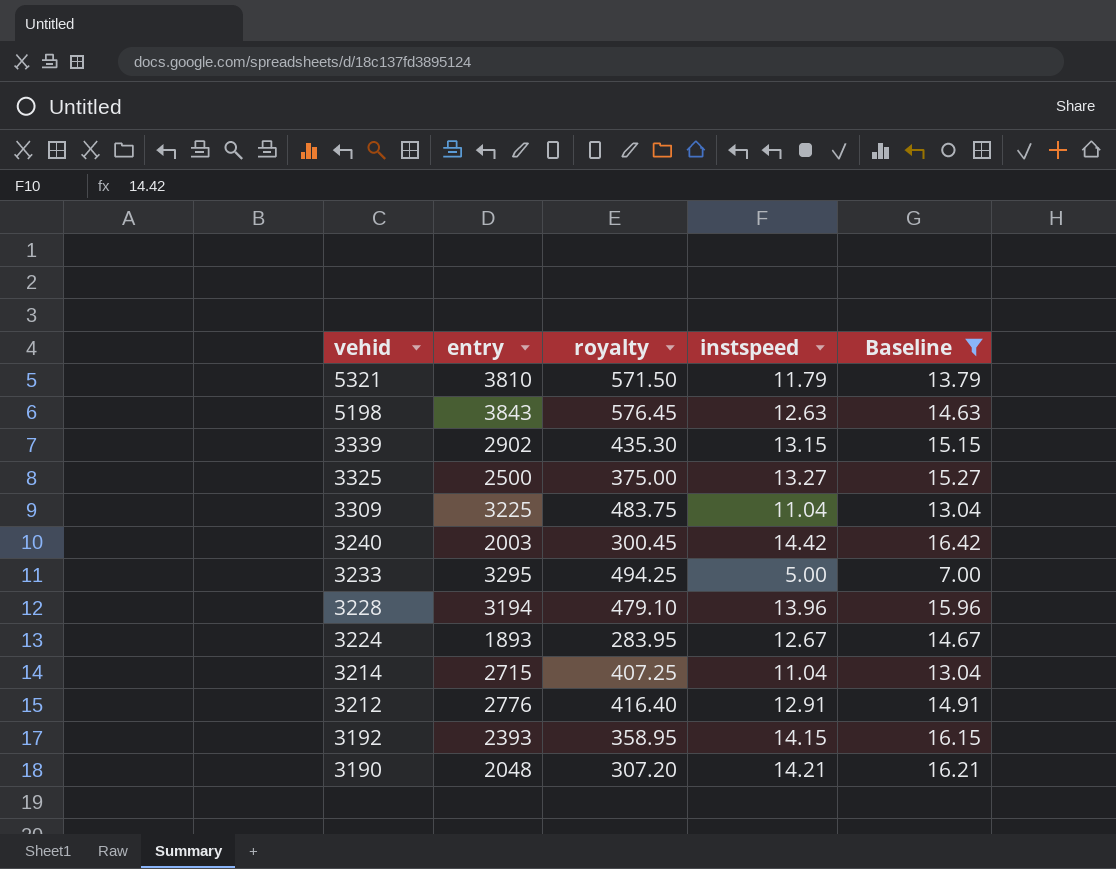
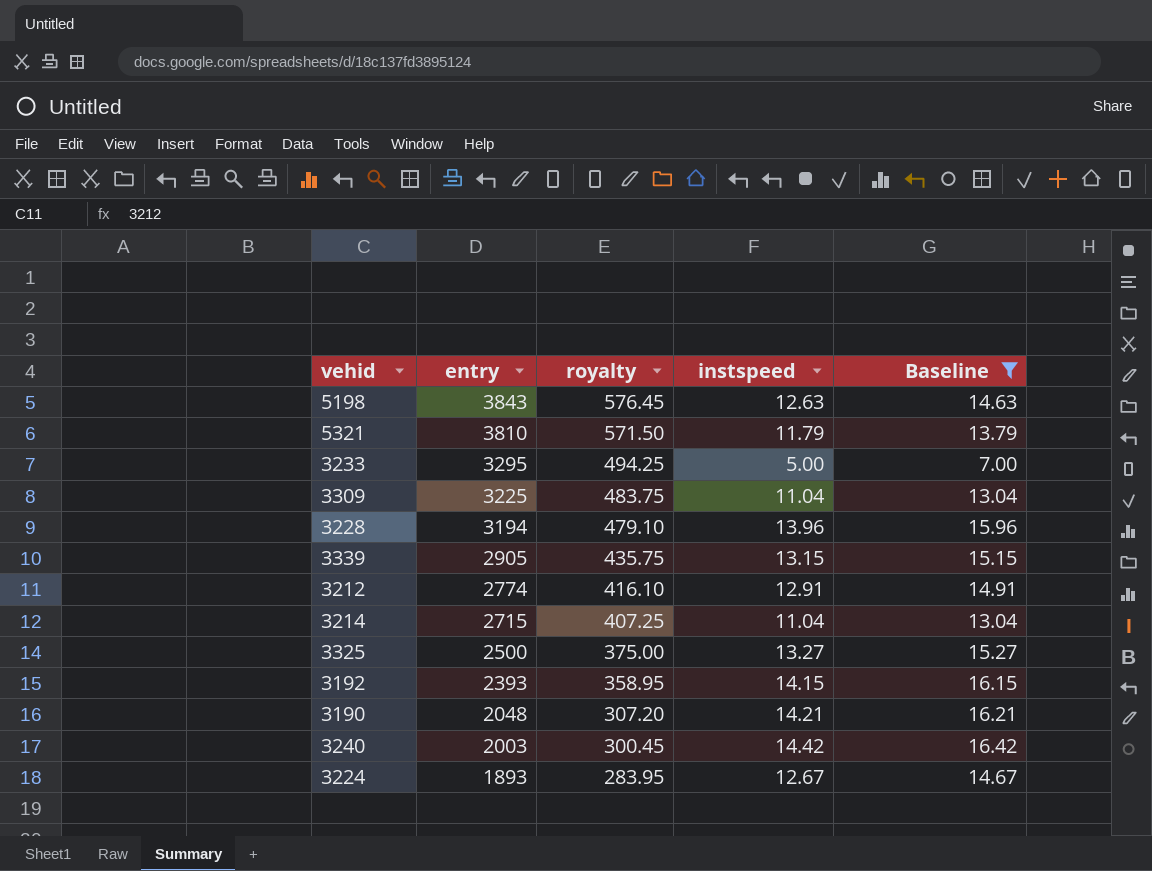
row order: vehid descending -> entry descending
3339 | entry: 2902 -> 2905
3339 | royalty: 435.30 -> 435.75
3212 | entry: 2776 -> 2774
3212 | royalty: 416.40 -> 416.10

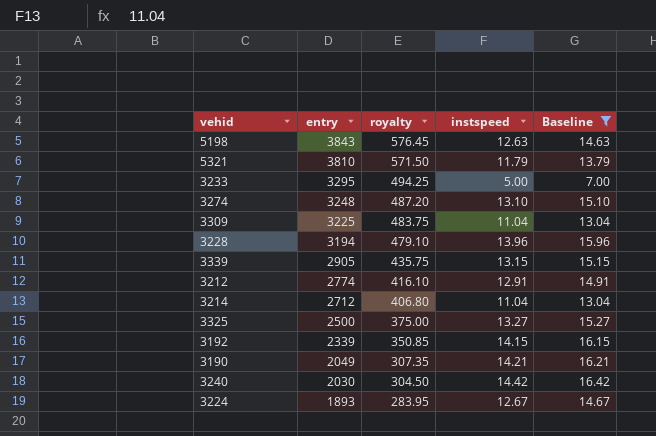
row 3274: none -> 3248 | 487.20 | 13.10 | 15.10
3214 | entry: 2715 -> 2712
3214 | royalty: 407.25 -> 406.80
3192 | entry: 2393 -> 2339
3192 | royalty: 358.95 -> 350.85
3190 | entry: 2048 -> 2049
3190 | royalty: 307.20 -> 307.35
3240 | entry: 2003 -> 2030
3240 | royalty: 300.45 -> 304.50

